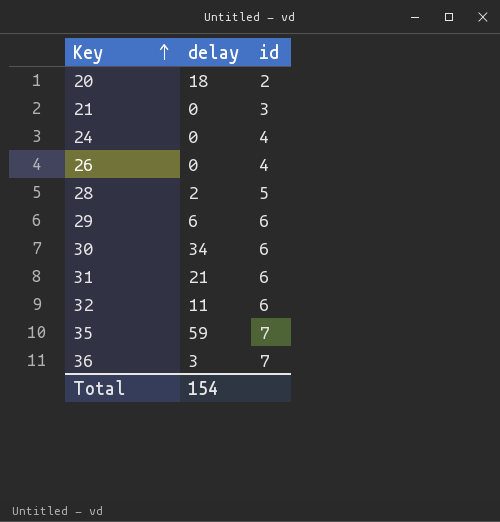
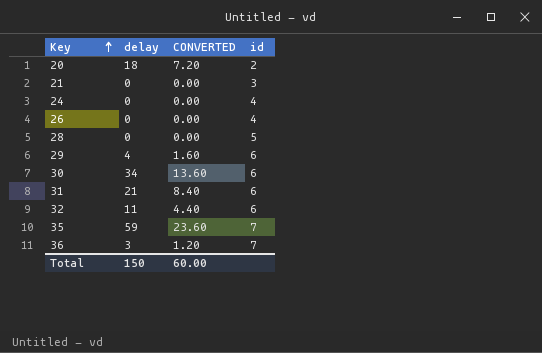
column CONVERTED | formula: none -> [delay] * 0.4
28 | delay: 2 -> 0
29 | delay: 6 -> 4
Total | delay: 154 -> 150

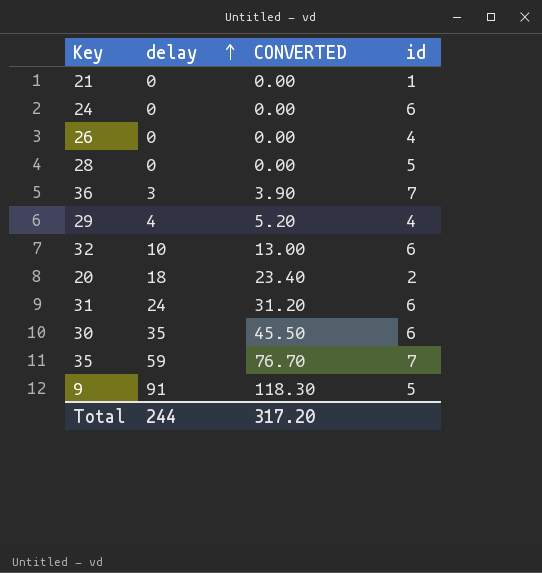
row order: Key ascending -> delay ascending
column CONVERTED | formula: [delay] * 0.4 -> [delay] * 1.3
21 | id: 3 -> 1
24 | id: 4 -> 6
29 | id: 6 -> 4
32 | delay: 11 -> 10
31 | delay: 21 -> 24
30 | delay: 34 -> 35
row 9: none -> 91 | 118.30 | 5
Total | delay: 150 -> 244
Total | CONVERTED: 60.00 -> 317.20

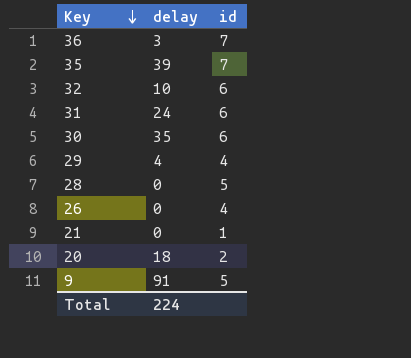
row order: delay ascending -> Key descending
column CONVERTED | formula: [delay] * 1.3 -> none
row 24: 0 | 0.00 | 6 -> none
35 | delay: 59 -> 39
Total | delay: 244 -> 224

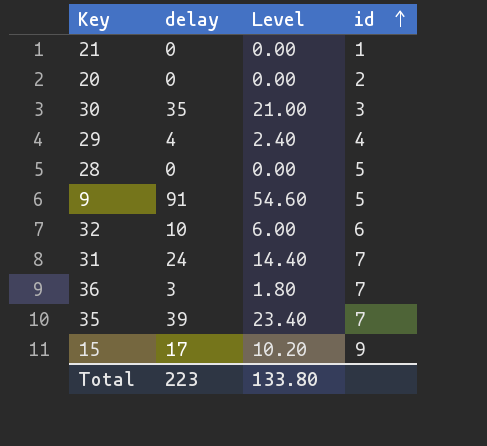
row order: Key descending -> id ascending
column Level | formula: none -> [delay] * 0.6
row 26: 0 | 4 -> none
20 | delay: 18 -> 0
30 | id: 6 -> 3
31 | id: 6 -> 7
row 15: none -> 17 | 10.20 | 9
Total | delay: 224 -> 223

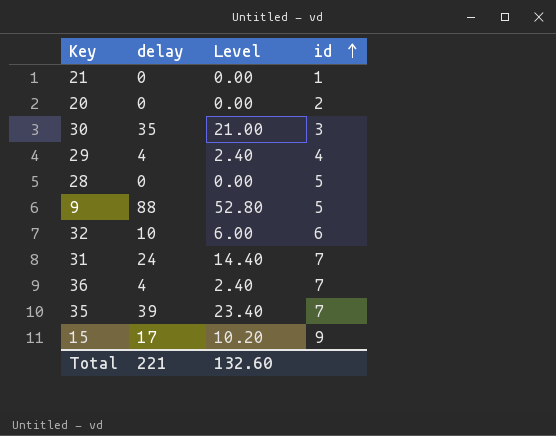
9 | delay: 91 -> 88
9 | Level: 54.60 -> 52.80
36 | delay: 3 -> 4
36 | Level: 1.80 -> 2.40
Total | delay: 223 -> 221
Total | Level: 133.80 -> 132.60

